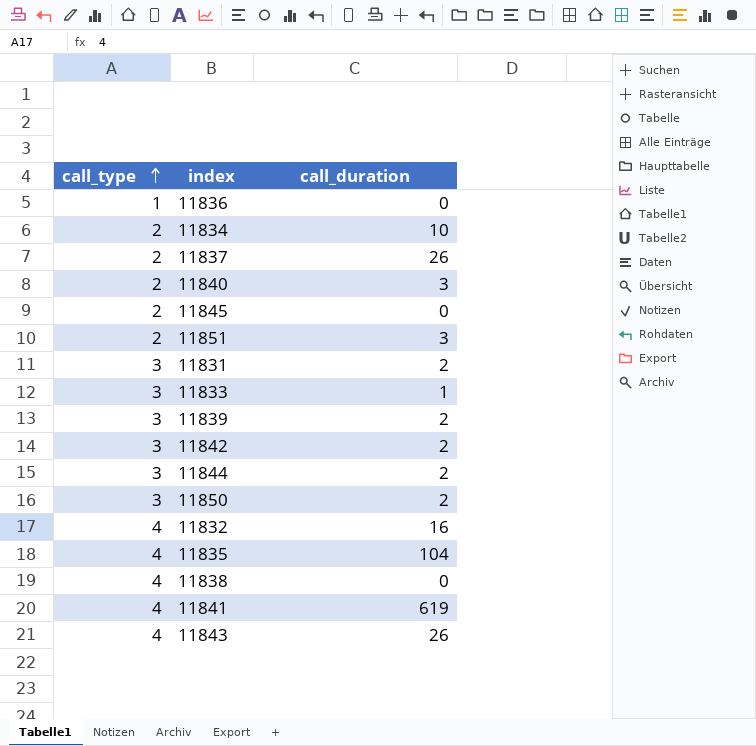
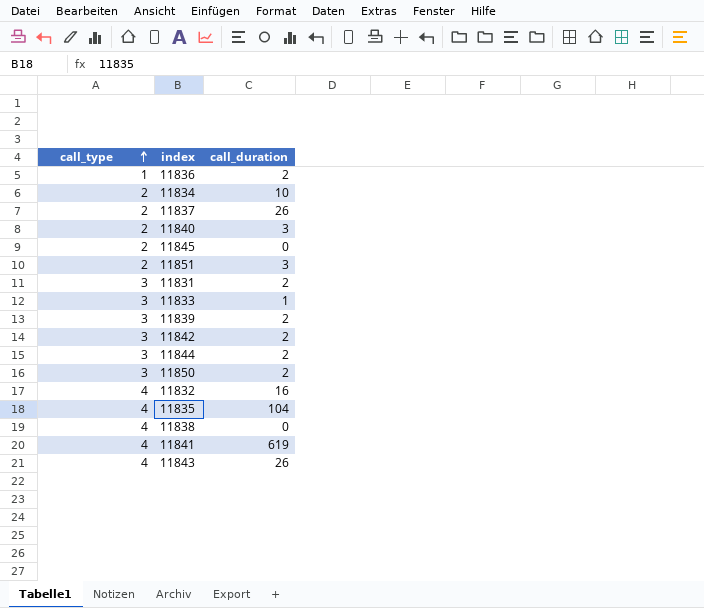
11836 | call_duration: 0 -> 2

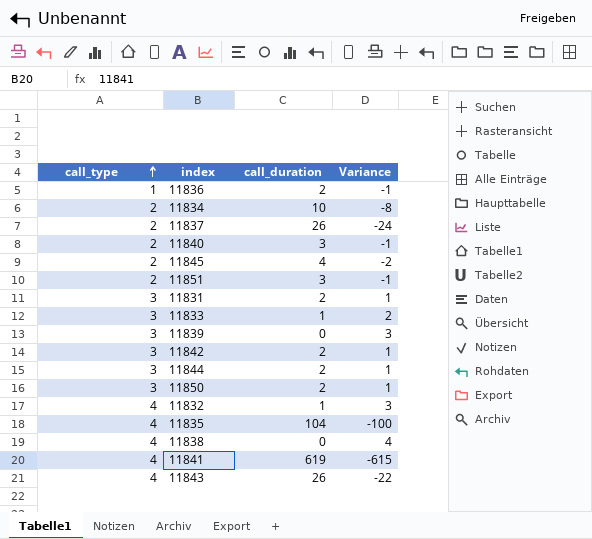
column Variance | formula: none -> [call_type] - [call_duration]
11845 | call_duration: 0 -> 4
11839 | call_duration: 2 -> 0
11832 | call_duration: 16 -> 1

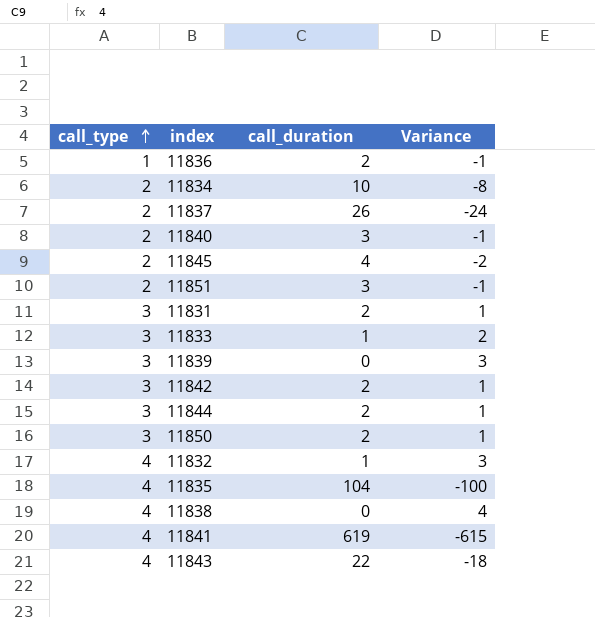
11843 | call_duration: 26 -> 22
11843 | Variance: -22 -> -18

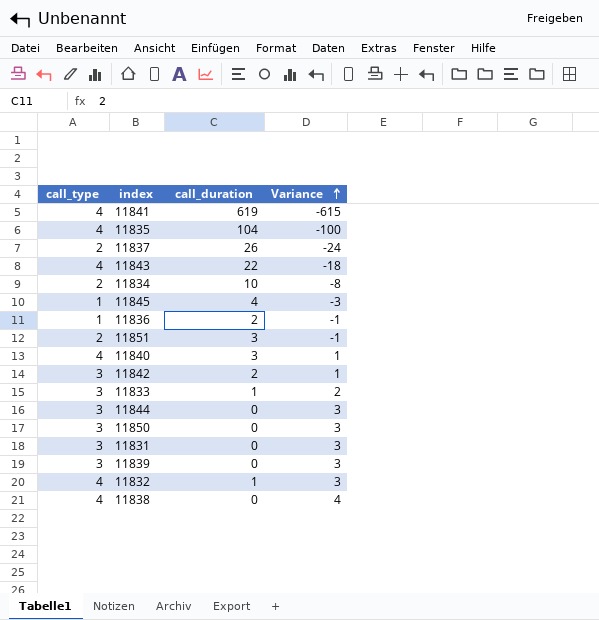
row order: call_type ascending -> Variance ascending
11845 | call_type: 2 -> 1
11845 | Variance: -2 -> -3
11840 | call_type: 2 -> 4
11840 | Variance: -1 -> 1
11844 | call_duration: 2 -> 0
11844 | Variance: 1 -> 3
11850 | call_duration: 2 -> 0
11850 | Variance: 1 -> 3
11831 | call_duration: 2 -> 0
11831 | Variance: 1 -> 3

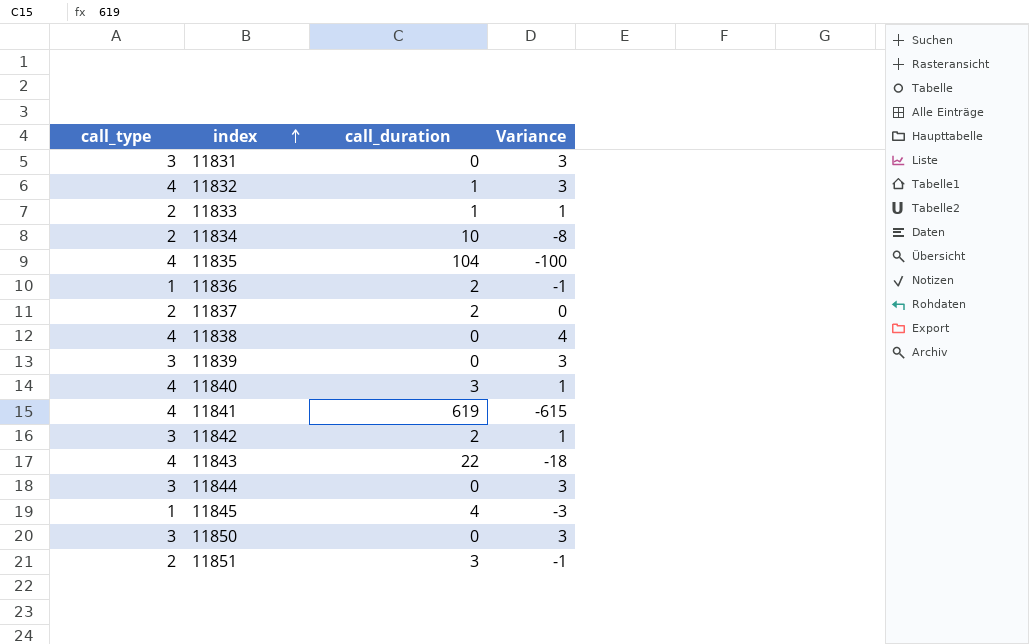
row order: Variance ascending -> index ascending
11833 | call_type: 3 -> 2
11833 | Variance: 2 -> 1
11837 | call_duration: 26 -> 2
11837 | Variance: -24 -> 0

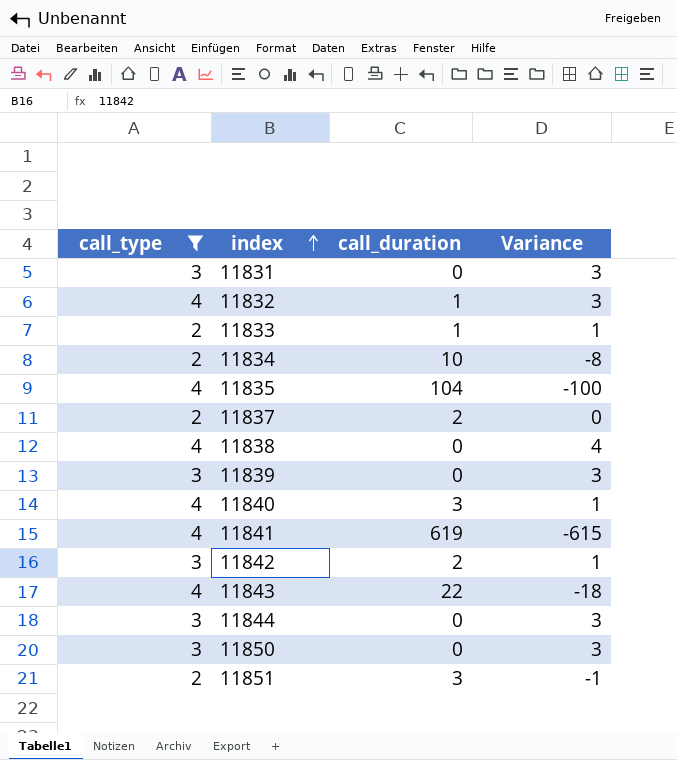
filter: none -> call_type != 1

